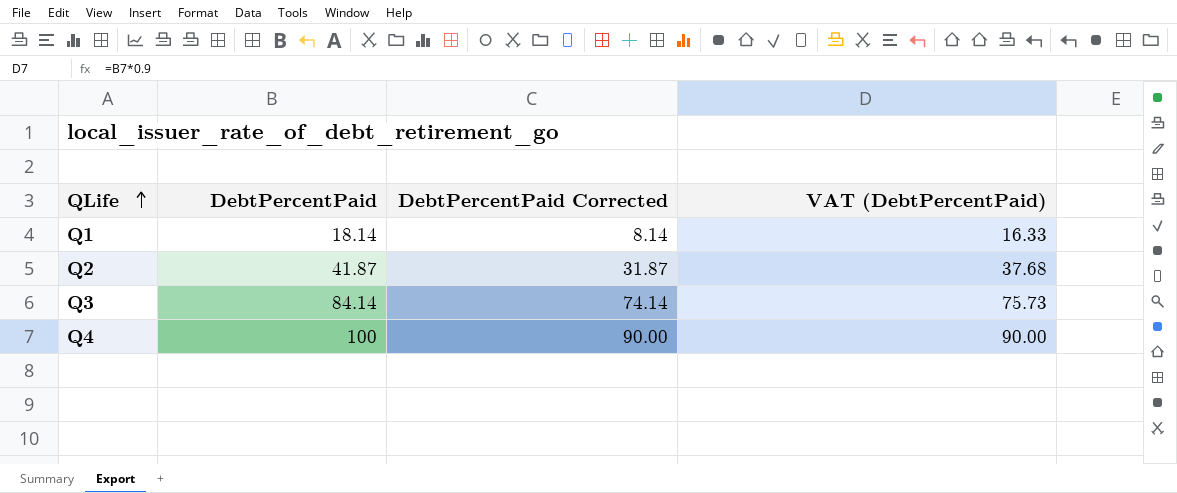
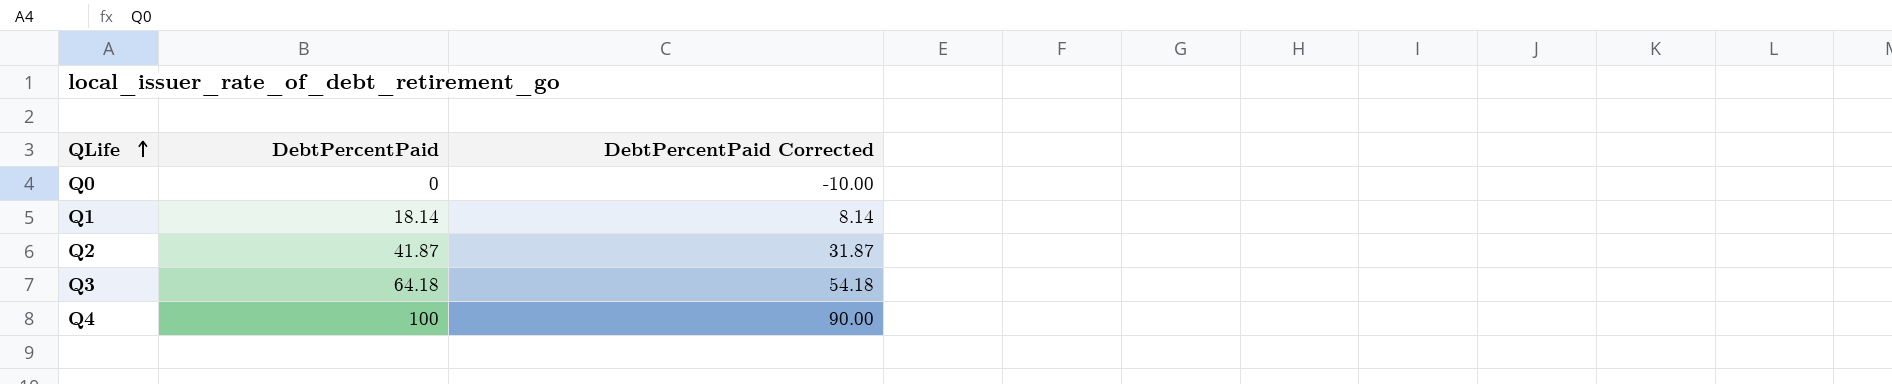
column VAT (DebtPercentPaid) | formula: [DebtPercentPaid] * 0.9 -> none
row Q0: none -> 0 | -10.00
Q3 | DebtPercentPaid: 84.14 -> 64.18
Q3 | DebtPercentPaid Corrected: 74.14 -> 54.18

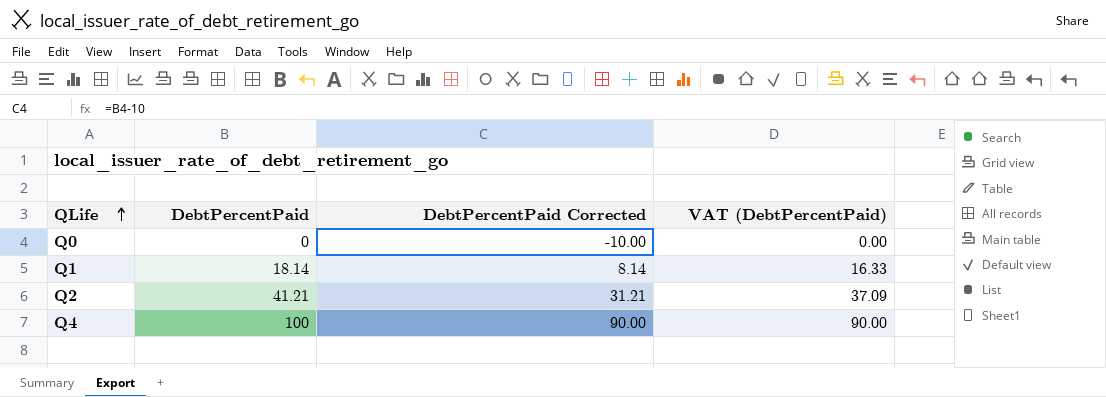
column VAT (DebtPercentPaid) | formula: none -> [DebtPercentPaid] * 0.9
row Q3: 64.18 | 54.18 -> none
Q2 | DebtPercentPaid: 41.87 -> 41.21
Q2 | DebtPercentPaid Corrected: 31.87 -> 31.21

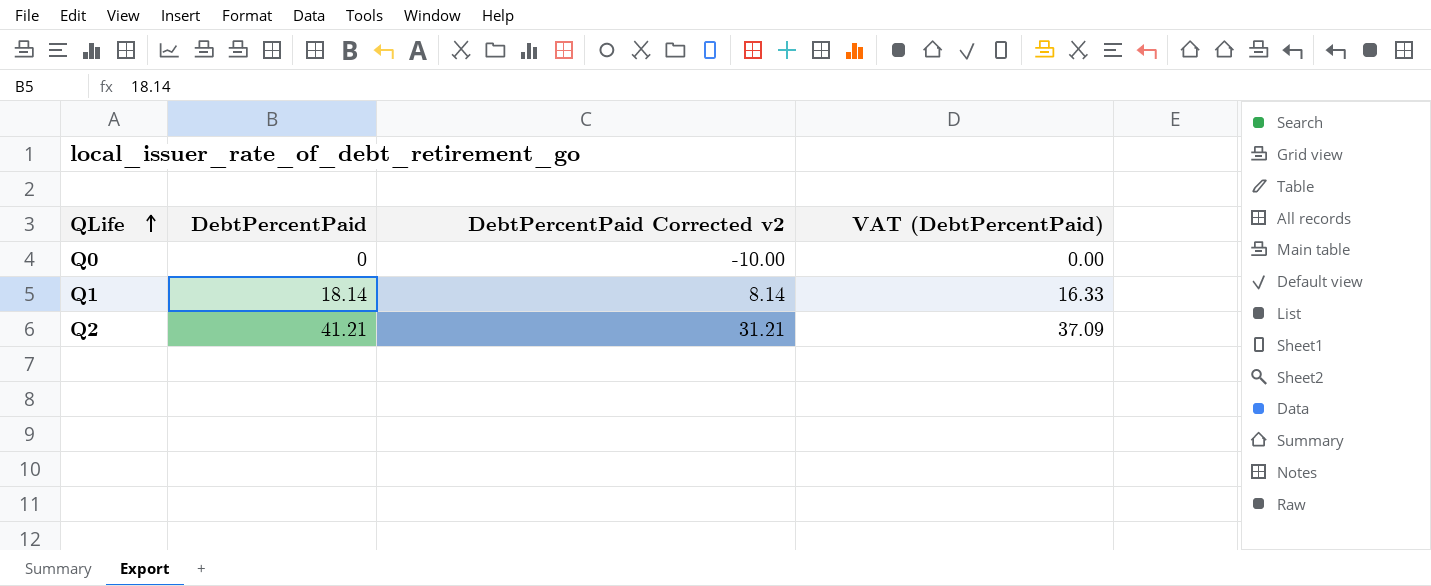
column name: DebtPercentPaid Corrected -> DebtPercentPaid Corrected v2
row Q4: 100 | 90.00 | 90.00 -> none

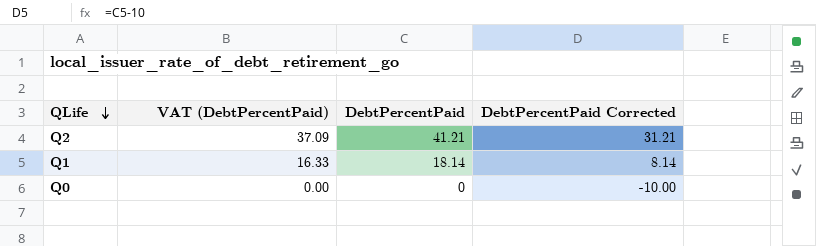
row order: QLife ascending -> QLife descending
column VAT (DebtPercentPaid) | position: 4 -> 2
column name: DebtPercentPaid Corrected v2 -> DebtPercentPaid Corrected

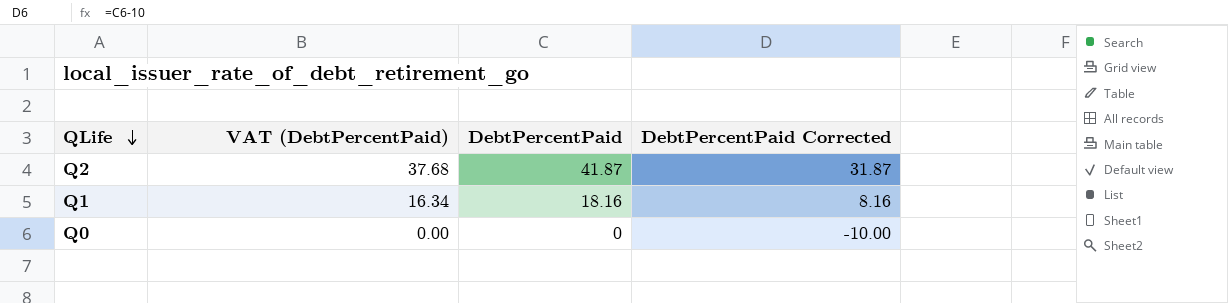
Q2 | VAT (DebtPercentPaid): 37.09 -> 37.68
Q2 | DebtPercentPaid: 41.21 -> 41.87
Q2 | DebtPercentPaid Corrected: 31.21 -> 31.87
Q1 | VAT (DebtPercentPaid): 16.33 -> 16.34
Q1 | DebtPercentPaid: 18.14 -> 18.16
Q1 | DebtPercentPaid Corrected: 8.14 -> 8.16

